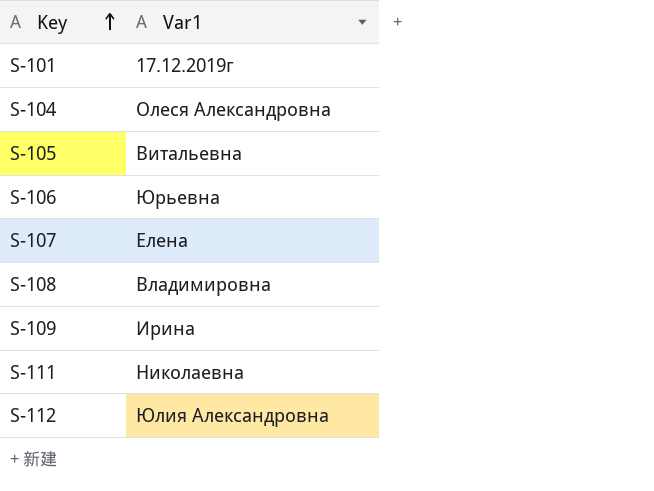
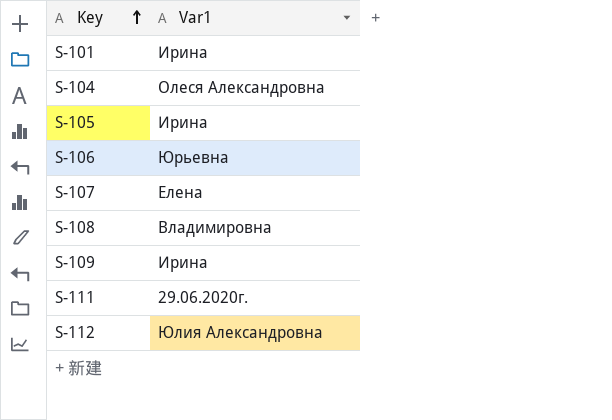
S-101 | Var1: 17.12.2019г -> Ирина
S-105 | Var1: Витальевна -> Ирина
S-111 | Var1: Николаевна -> 29.06.2020г.

